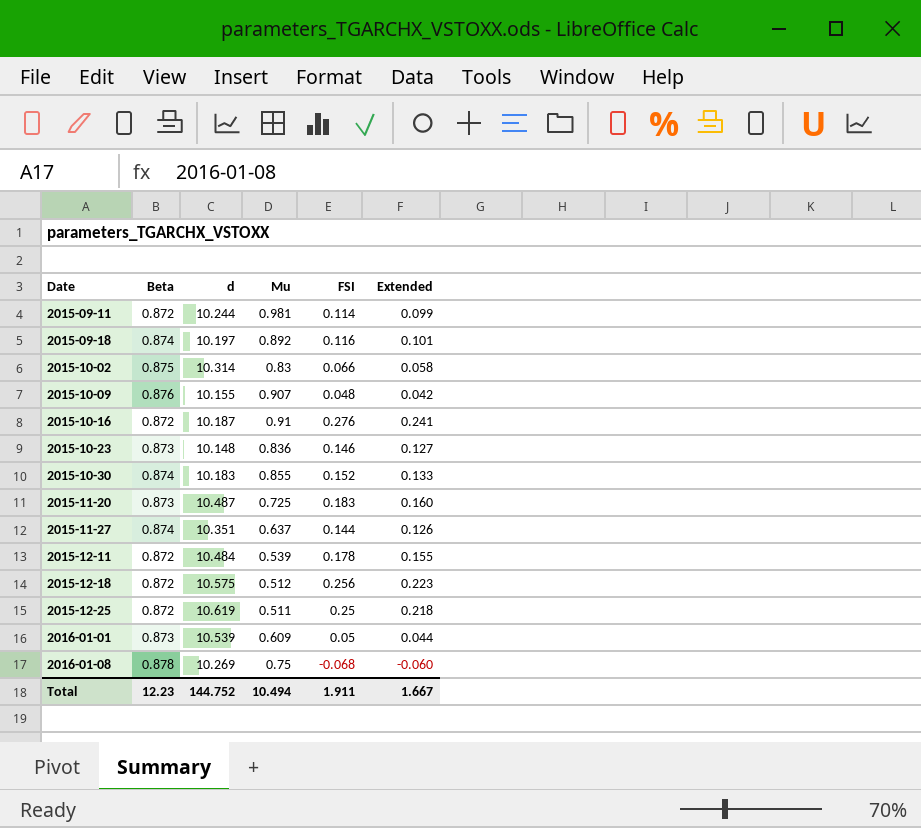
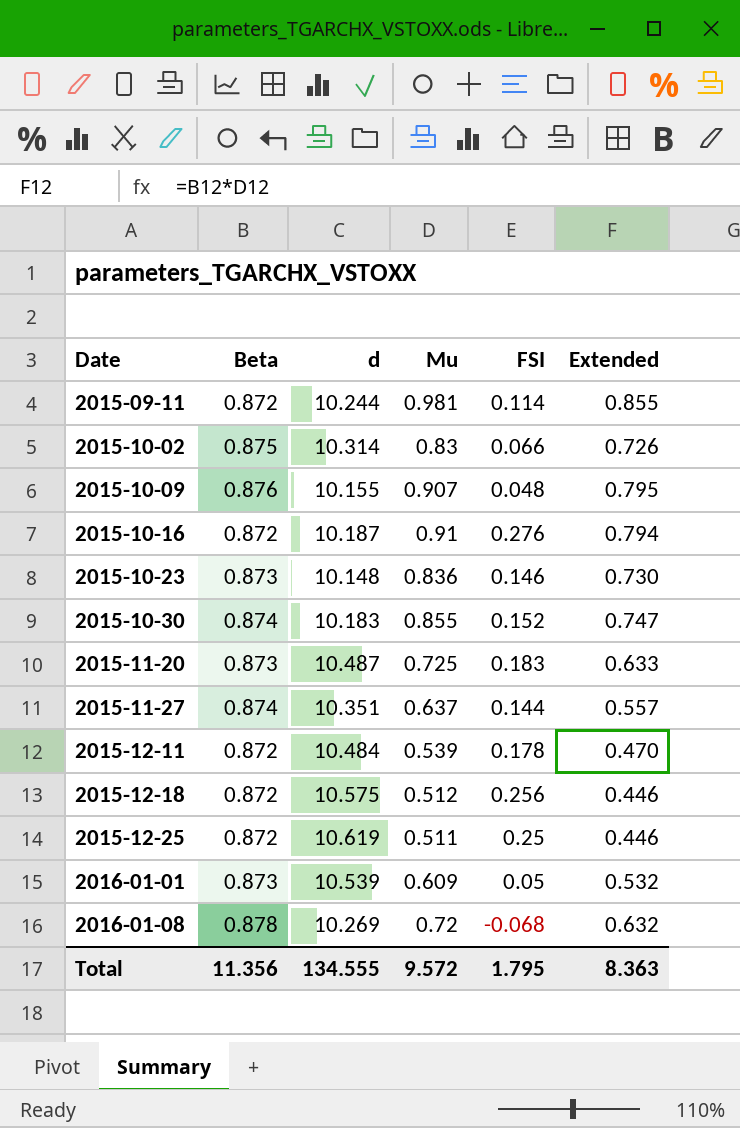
column Extended | formula: [Beta] * [FSI] -> [Beta] * [Mu]
row 2015-09-18: 0.874 | 10.197 | 0.892 | 0.116 | 0.101 -> none
2016-01-08 | Mu: 0.75 -> 0.72
Total | Beta: 12.23 -> 11.356
Total | d: 144.752 -> 134.555
Total | Mu: 10.494 -> 9.572
Total | FSI: 1.911 -> 1.795
Total | Extended: 1.667 -> 8.363

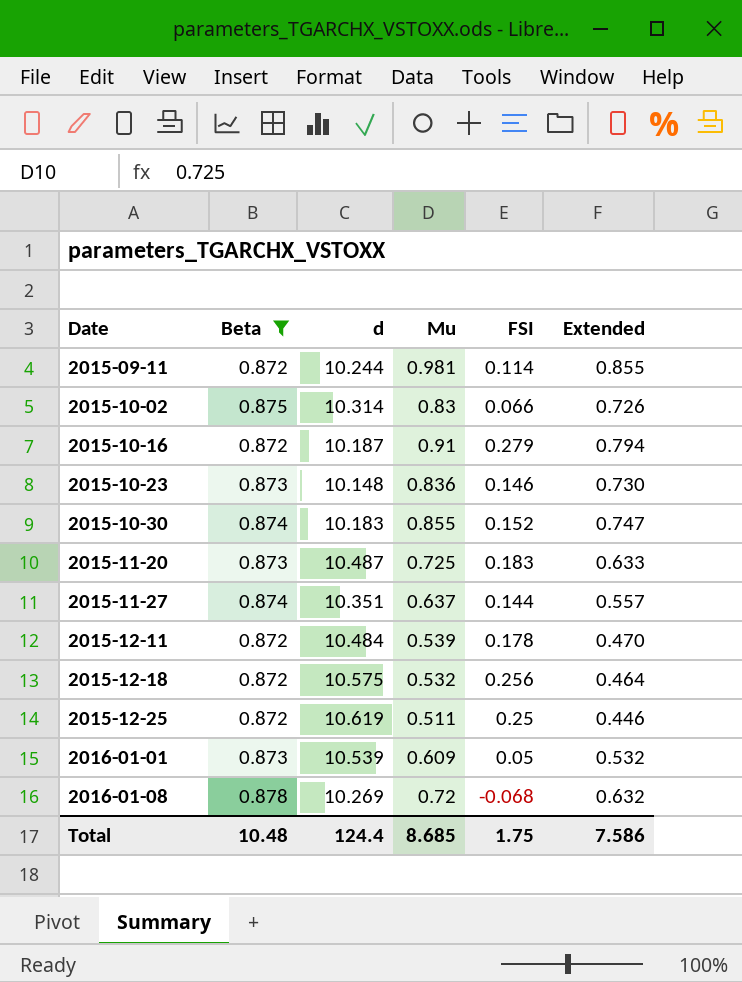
filter: none -> Beta != 0.876
2015-10-16 | FSI: 0.276 -> 0.279
2015-12-18 | Mu: 0.512 -> 0.532
2015-12-18 | Extended: 0.446 -> 0.464
Total | Beta: 11.356 -> 10.48
Total | d: 134.555 -> 124.4
Total | Mu: 9.572 -> 8.685
Total | FSI: 1.795 -> 1.75
Total | Extended: 8.363 -> 7.586

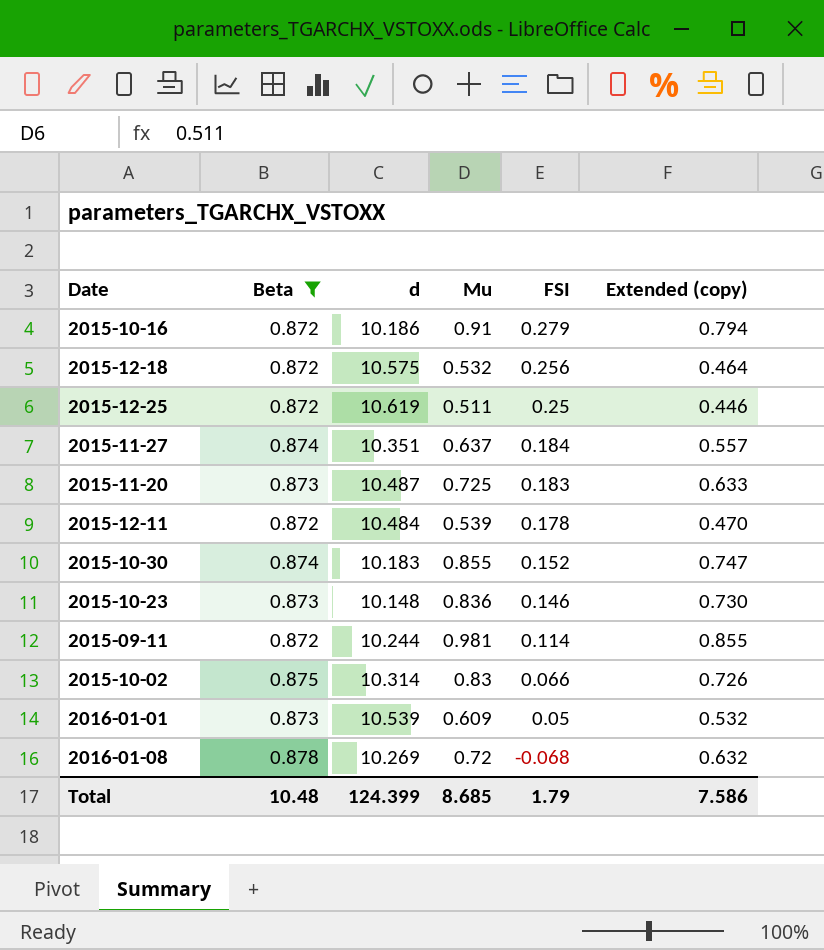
row order: Date ascending -> FSI descending
column name: Extended -> Extended (copy)
2015-10-16 | d: 10.187 -> 10.186
2015-11-27 | FSI: 0.144 -> 0.184
Total | d: 124.4 -> 124.399
Total | FSI: 1.75 -> 1.79

